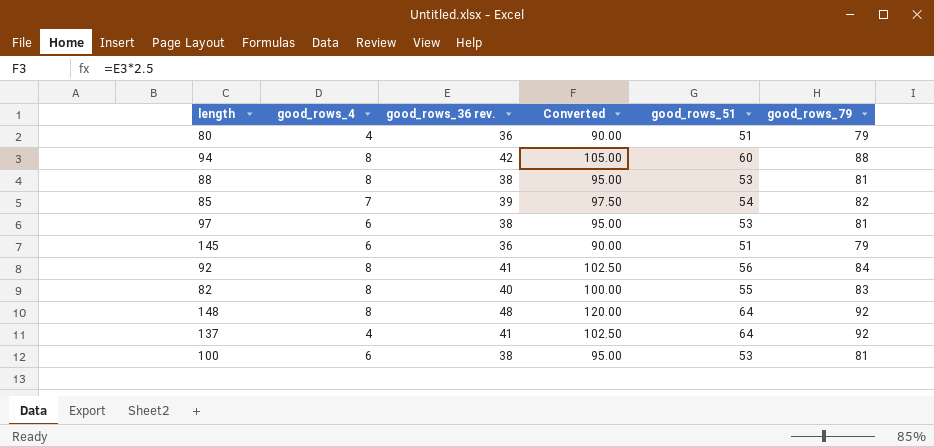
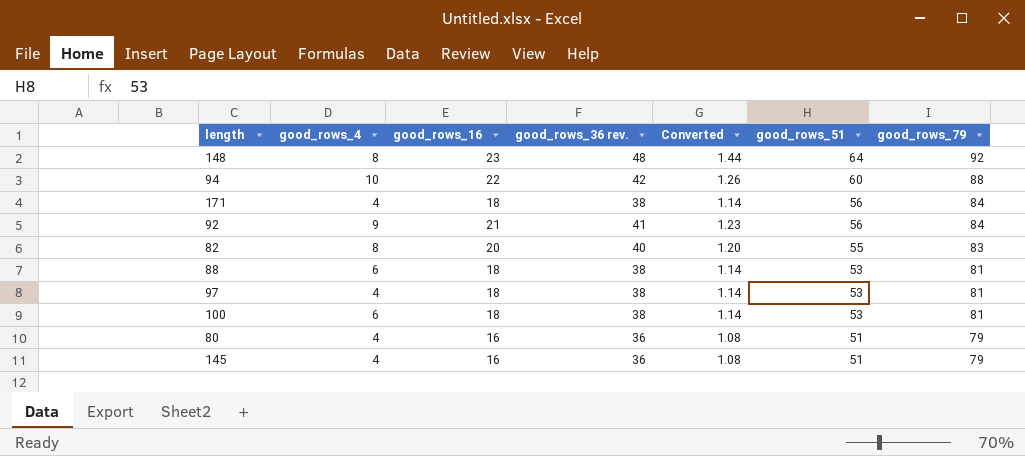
row order: none -> good_rows_51 descending
column good_rows_16 | position: none -> 3
column Converted | formula: [good_rows_36 rev.] * 2.5 -> [good_rows_36 rev.] * 0.03
row 85: 7 | 39 | 97.50 | 54 | 82 -> none
row 137: 4 | 41 | 102.50 | 64 | 92 -> none
94 | good_rows_4: 8 -> 10
row 171: none -> 4 | 18 | 38 | 1.14 | 56 | 84
92 | good_rows_4: 8 -> 9
88 | good_rows_4: 8 -> 6
97 | good_rows_4: 6 -> 4
145 | good_rows_4: 6 -> 4

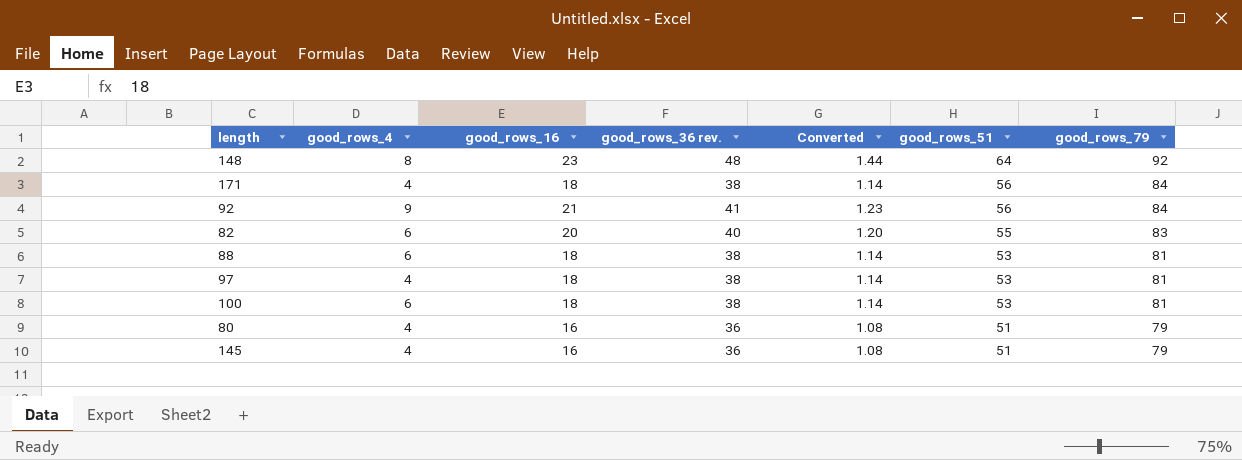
row 94: 10 | 22 | 42 | 1.26 | 60 | 88 -> none
82 | good_rows_4: 8 -> 6

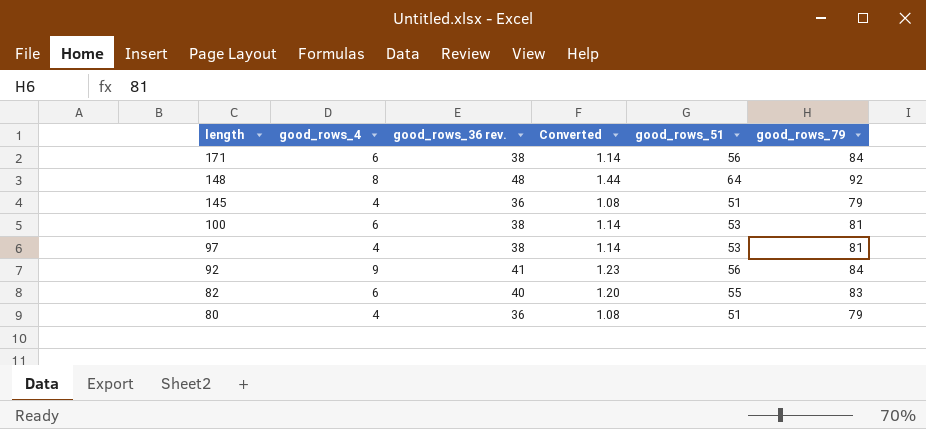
row order: good_rows_51 descending -> length descending
column good_rows_16 | position: 3 -> none
row 88: 6 | 18 | 38 | 1.14 | 53 | 81 -> none
171 | good_rows_4: 4 -> 6

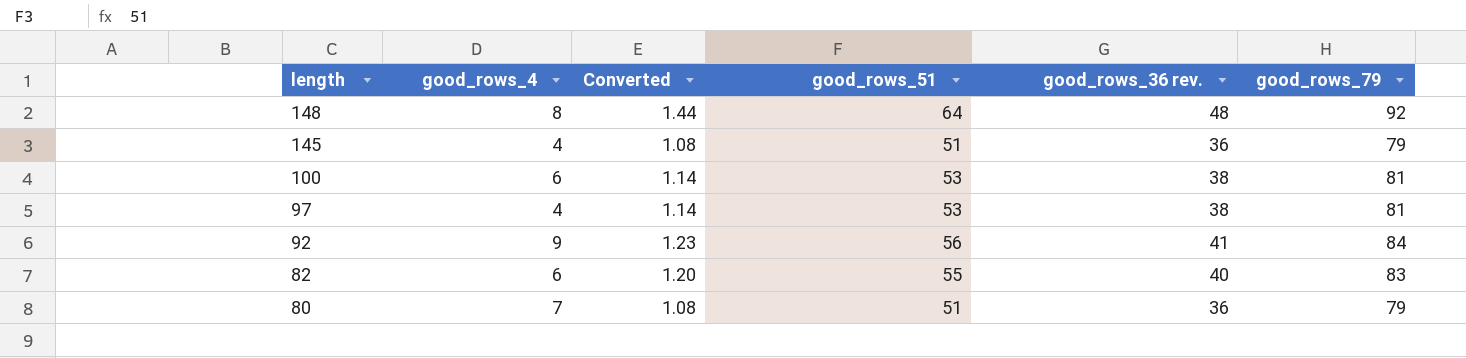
column good_rows_36 rev. | position: 3 -> 5
row 171: 6 | 38 | 1.14 | 56 | 84 -> none
80 | good_rows_4: 4 -> 7

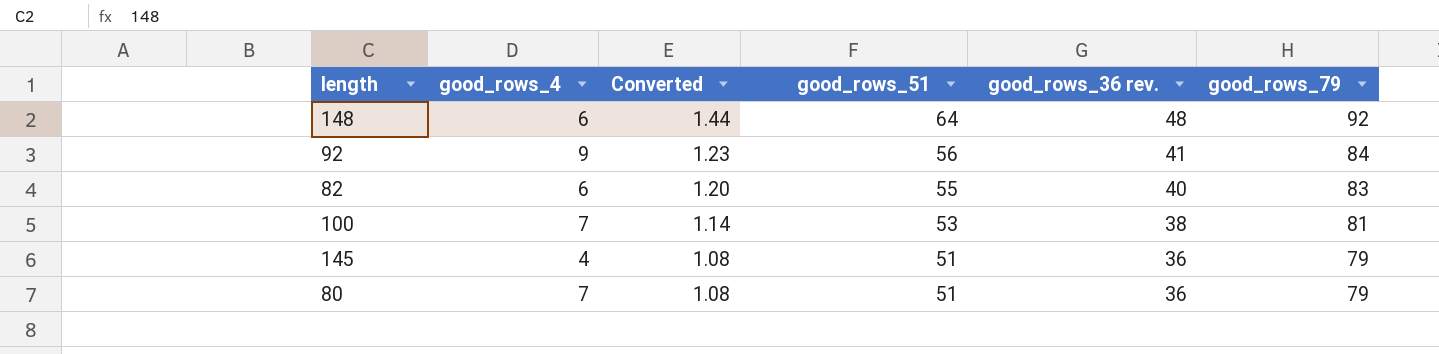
row order: length descending -> Converted descending
row 97: 4 | 1.14 | 53 | 38 | 81 -> none
148 | good_rows_4: 8 -> 6
100 | good_rows_4: 6 -> 7

